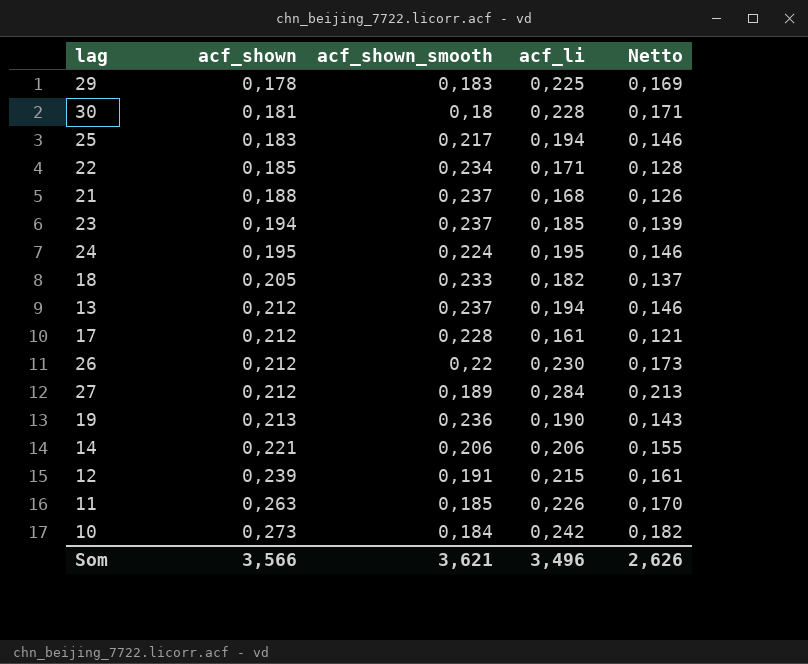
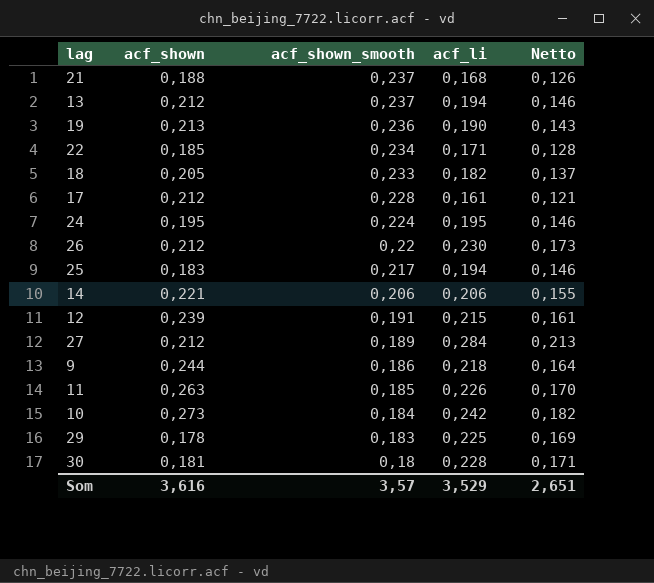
row order: acf_shown ascending -> acf_shown_smooth descending
row 23: 0,194 | 0,237 | 0,185 | 0,139 -> none
row 9: none -> 0,244 | 0,186 | 0,218 | 0,164
Som | acf_shown: 3,566 -> 3,616
Som | acf_shown_smooth: 3,621 -> 3,57
Som | acf_li: 3,496 -> 3,529
Som | Netto: 2,626 -> 2,651

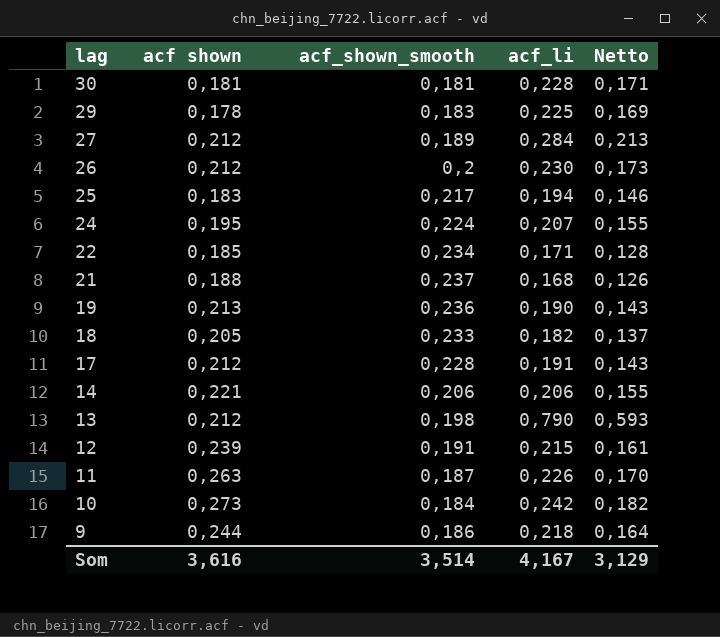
row order: acf_shown_smooth descending -> lag descending
column name: acf_shown -> acf shown
30 | acf_shown_smooth: 0,18 -> 0,181
26 | acf_shown_smooth: 0,22 -> 0,2
24 | acf_li: 0,195 -> 0,207
24 | Netto: 0,146 -> 0,155
17 | acf_li: 0,161 -> 0,191
17 | Netto: 0,121 -> 0,143
13 | acf_shown_smooth: 0,237 -> 0,198
13 | acf_li: 0,194 -> 0,790
13 | Netto: 0,146 -> 0,593
11 | acf_shown_smooth: 0,185 -> 0,187
Som | acf_shown_smooth: 3,57 -> 3,514
Som | acf_li: 3,529 -> 4,167
Som | Netto: 2,651 -> 3,129

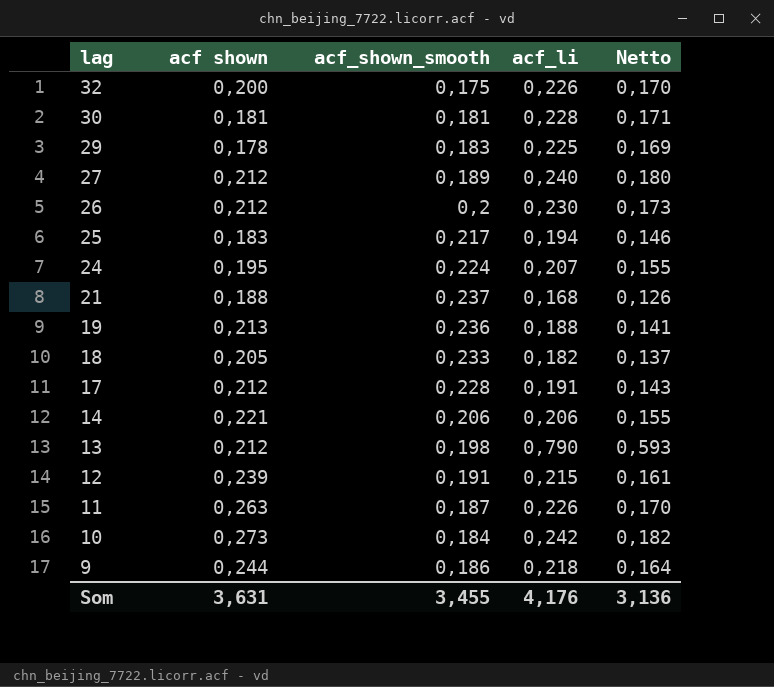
row 22: 0,185 | 0,234 | 0,171 | 0,128 -> none
row 32: none -> 0,200 | 0,175 | 0,226 | 0,170
27 | acf_li: 0,284 -> 0,240
27 | Netto: 0,213 -> 0,180
19 | acf_li: 0,190 -> 0,188
19 | Netto: 0,143 -> 0,141
Som | acf shown: 3,616 -> 3,631
Som | acf_shown_smooth: 3,514 -> 3,455
Som | acf_li: 4,167 -> 4,176
Som | Netto: 3,129 -> 3,136

